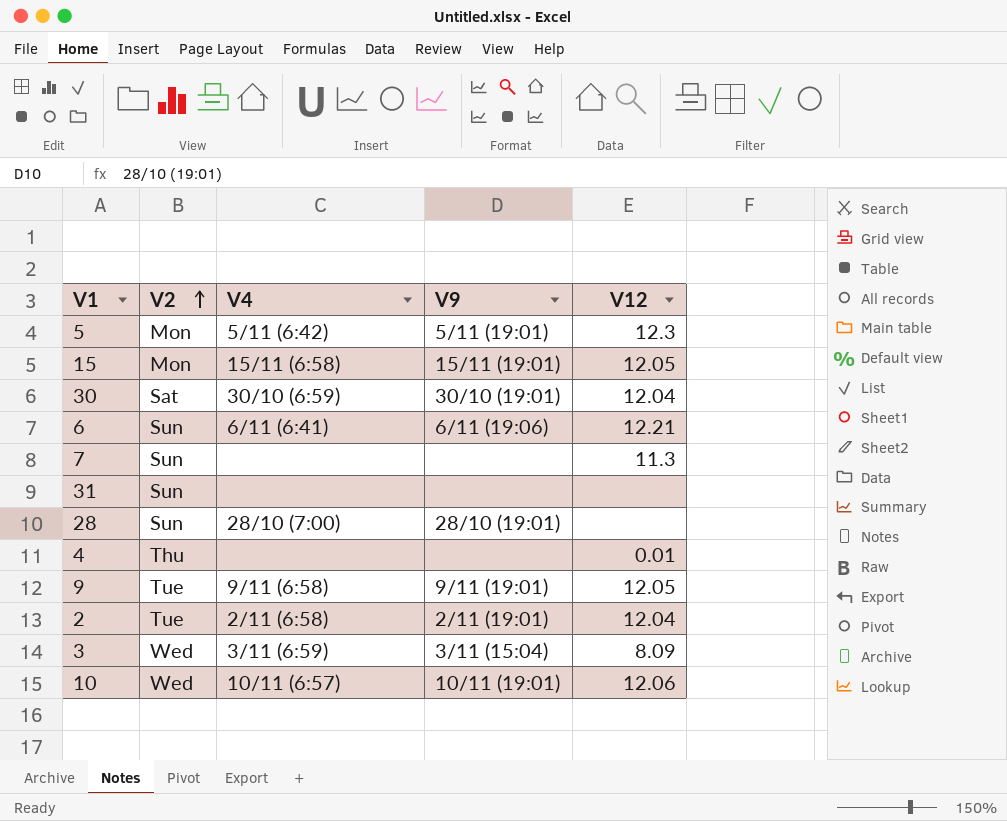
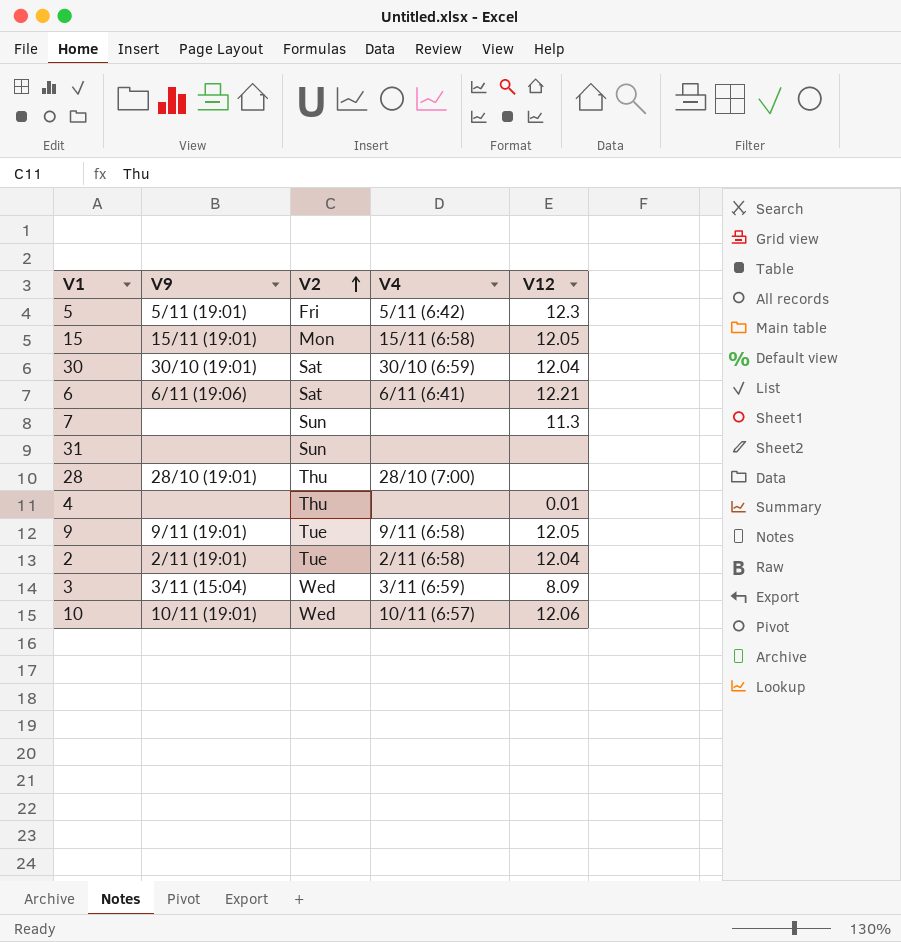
column V9 | position: 4 -> 2
5 | V2: Mon -> Fri
6 | V2: Sun -> Sat
28 | V2: Sun -> Thu

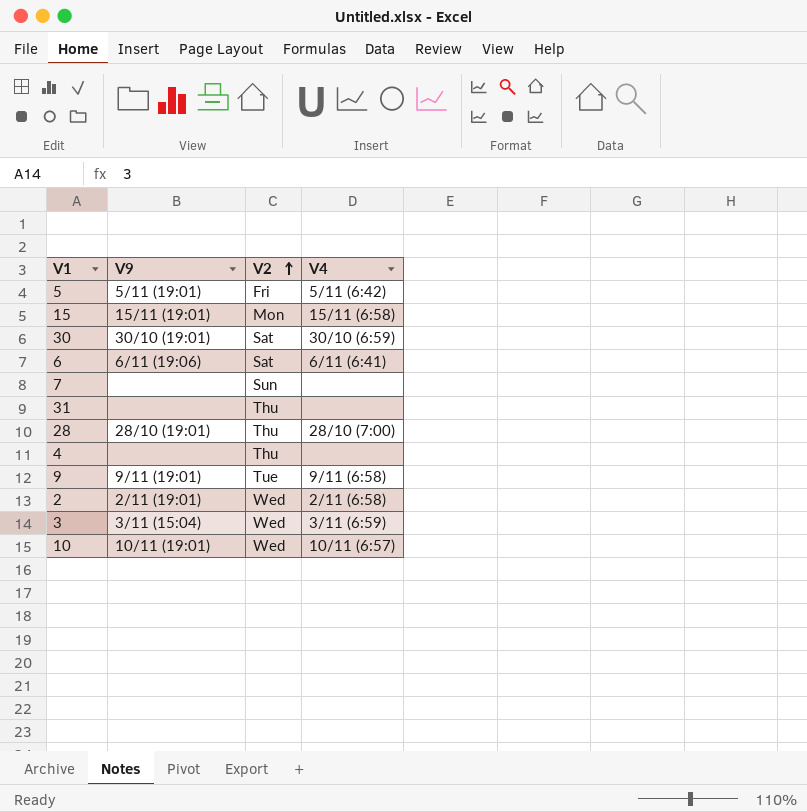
column V12 | position: 5 -> none
31 | V2: Sun -> Thu
2 | V2: Tue -> Wed

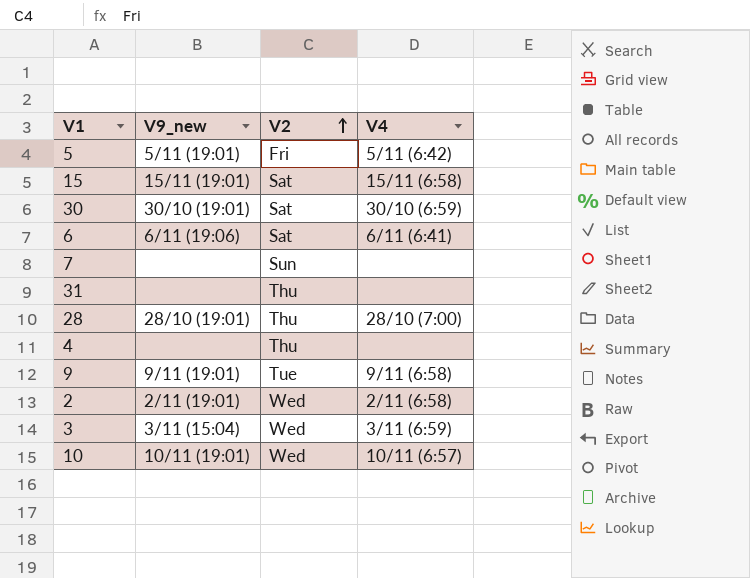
column name: V9 -> V9_new
15 | V2: Mon -> Sat

